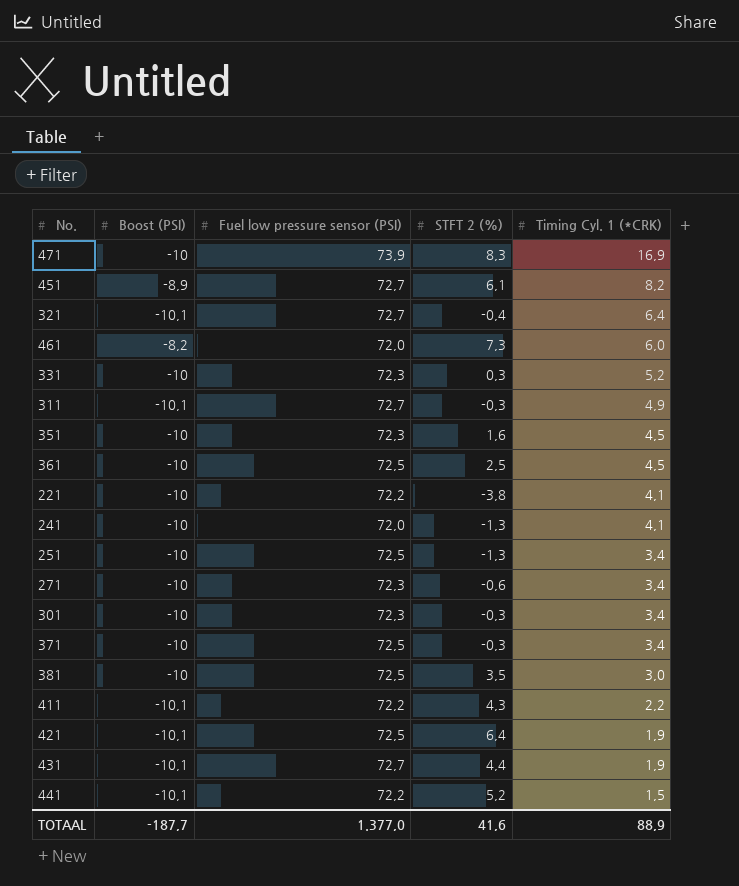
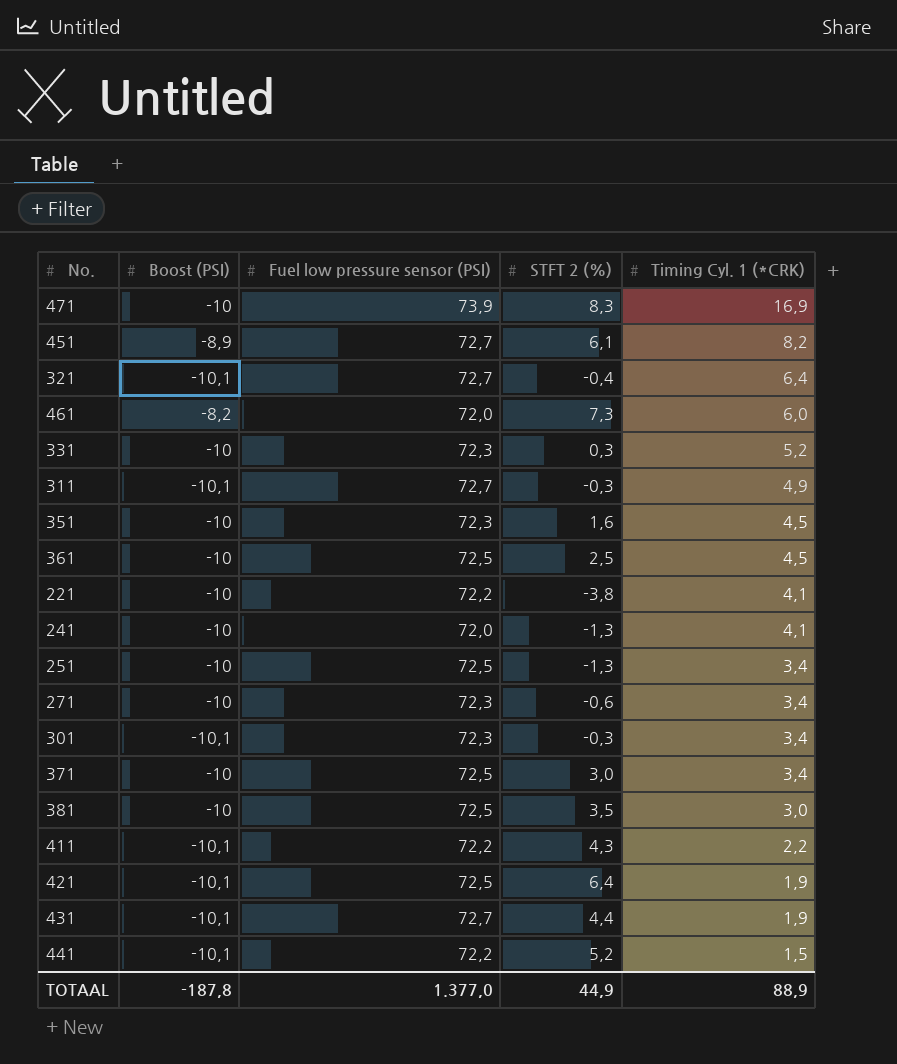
301 | Boost (PSI): -10 -> -10,1
371 | STFT 2 (%): -0,3 -> 3,0
TOTAAL | Boost (PSI): -187,7 -> -187,8
TOTAAL | STFT 2 (%): 41,6 -> 44,9

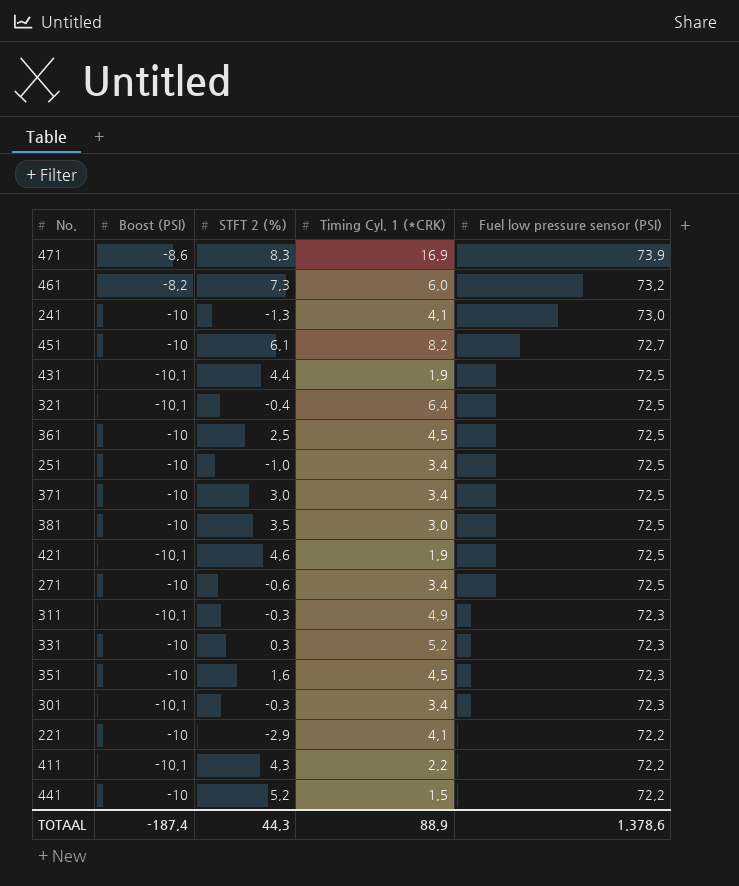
row order: Timing Cyl. 1 (*CRK) descending -> Fuel low pressure sensor (PSI) descending
column Fuel low pressure sensor (PSI) | position: 3 -> 5
471 | Boost (PSI): -10 -> -8,6
461 | Fuel low pressure sensor (PSI): 72,0 -> 73,2
241 | Fuel low pressure sensor (PSI): 72,0 -> 73,0
451 | Boost (PSI): -8,9 -> -10
431 | Fuel low pressure sensor (PSI): 72,7 -> 72,5
321 | Fuel low pressure sensor (PSI): 72,7 -> 72,5
251 | STFT 2 (%): -1,3 -> -1,0
421 | STFT 2 (%): 6,4 -> 4,6
271 | Fuel low pressure sensor (PSI): 72,3 -> 72,5
311 | Fuel low pressure sensor (PSI): 72,7 -> 72,3
221 | STFT 2 (%): -3,8 -> -2,9
441 | Boost (PSI): -10,1 -> -10
TOTAAL | Boost (PSI): -187,8 -> -187,4
TOTAAL | STFT 2 (%): 44,9 -> 44,3
TOTAAL | Fuel low pressure sensor (PSI): 1.377,0 -> 1.378,6

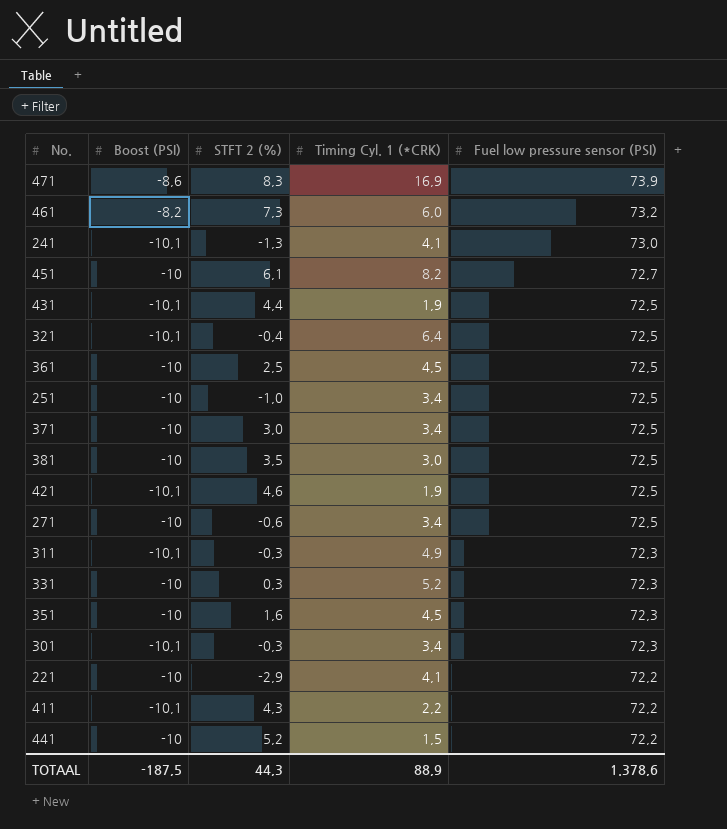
241 | Boost (PSI): -10 -> -10,1
TOTAAL | Boost (PSI): -187,4 -> -187,5

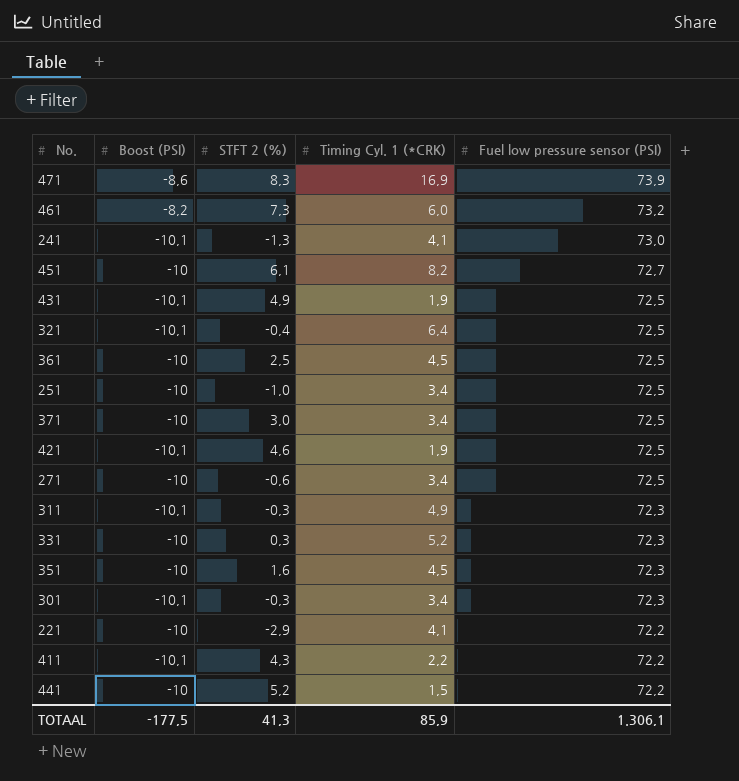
row 381: -10 | 3,5 | 3,0 | 72,5 -> none
431 | STFT 2 (%): 4,4 -> 4,9
TOTAAL | Boost (PSI): -187,5 -> -177,5
TOTAAL | STFT 2 (%): 44,3 -> 41,3
TOTAAL | Timing Cyl. 1 (*CRK): 88,9 -> 85,9
TOTAAL | Fuel low pressure sensor (PSI): 1.378,6 -> 1.306,1

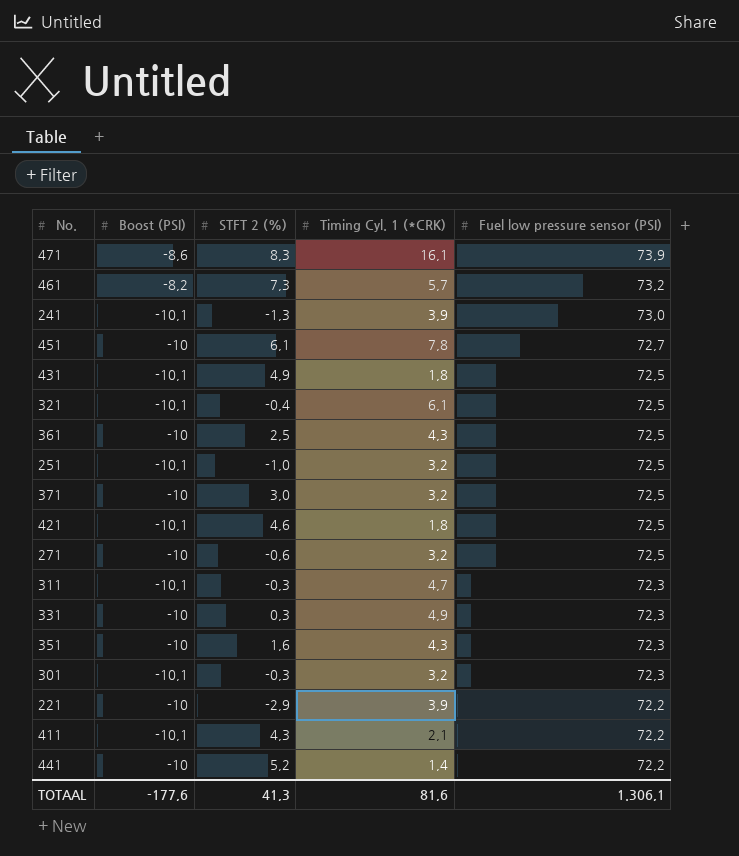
471 | Timing Cyl. 1 (*CRK): 16,9 -> 16,1
461 | Timing Cyl. 1 (*CRK): 6,0 -> 5,7
241 | Timing Cyl. 1 (*CRK): 4,1 -> 3,9
451 | Timing Cyl. 1 (*CRK): 8,2 -> 7,8
431 | Timing Cyl. 1 (*CRK): 1,9 -> 1,8
321 | Timing Cyl. 1 (*CRK): 6,4 -> 6,1
361 | Timing Cyl. 1 (*CRK): 4,5 -> 4,3
251 | Boost (PSI): -10 -> -10,1
251 | Timing Cyl. 1 (*CRK): 3,4 -> 3,2
371 | Timing Cyl. 1 (*CRK): 3,4 -> 3,2
421 | Timing Cyl. 1 (*CRK): 1,9 -> 1,8
271 | Timing Cyl. 1 (*CRK): 3,4 -> 3,2
311 | Timing Cyl. 1 (*CRK): 4,9 -> 4,7
331 | Timing Cyl. 1 (*CRK): 5,2 -> 4,9
351 | Timing Cyl. 1 (*CRK): 4,5 -> 4,3
301 | Timing Cyl. 1 (*CRK): 3,4 -> 3,2
221 | Timing Cyl. 1 (*CRK): 4,1 -> 3,9
411 | Timing Cyl. 1 (*CRK): 2,2 -> 2,1
441 | Timing Cyl. 1 (*CRK): 1,5 -> 1,4
TOTAAL | Boost (PSI): -177,5 -> -177,6
TOTAAL | Timing Cyl. 1 (*CRK): 85,9 -> 81,6

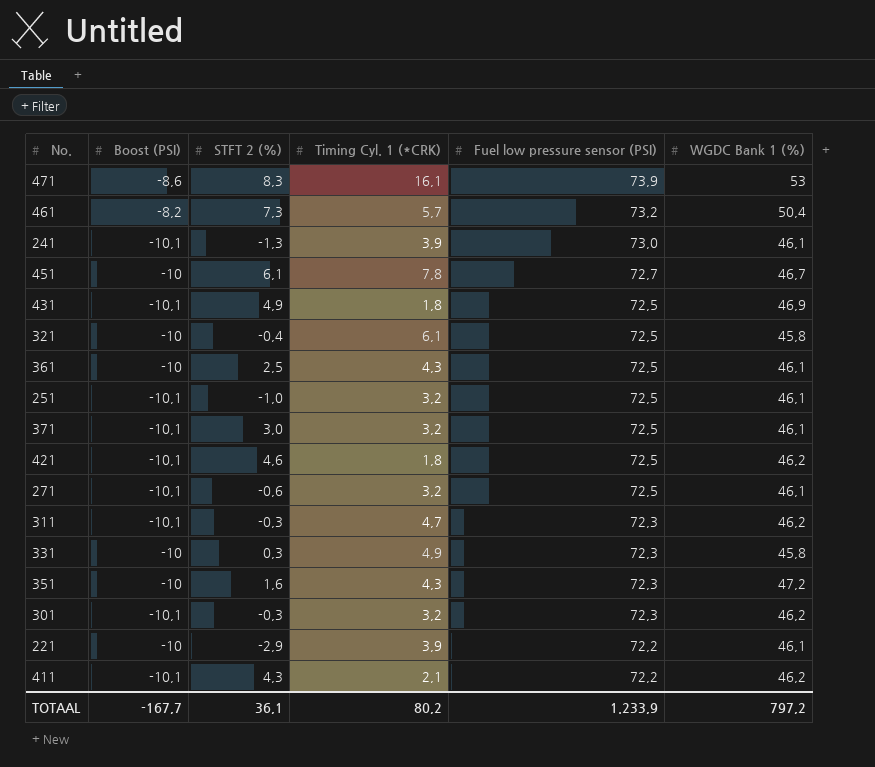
column WGDC Bank 1 (%) | position: none -> 6
row 441: -10 | 5,2 | 1,4 | 72,2 -> none
321 | Boost (PSI): -10,1 -> -10
371 | Boost (PSI): -10 -> -10,1
271 | Boost (PSI): -10 -> -10,1
TOTAAL | Boost (PSI): -177,6 -> -167,7
TOTAAL | STFT 2 (%): 41,3 -> 36,1
TOTAAL | Timing Cyl. 1 (*CRK): 81,6 -> 80,2
TOTAAL | Fuel low pressure sensor (PSI): 1.306,1 -> 1.233,9

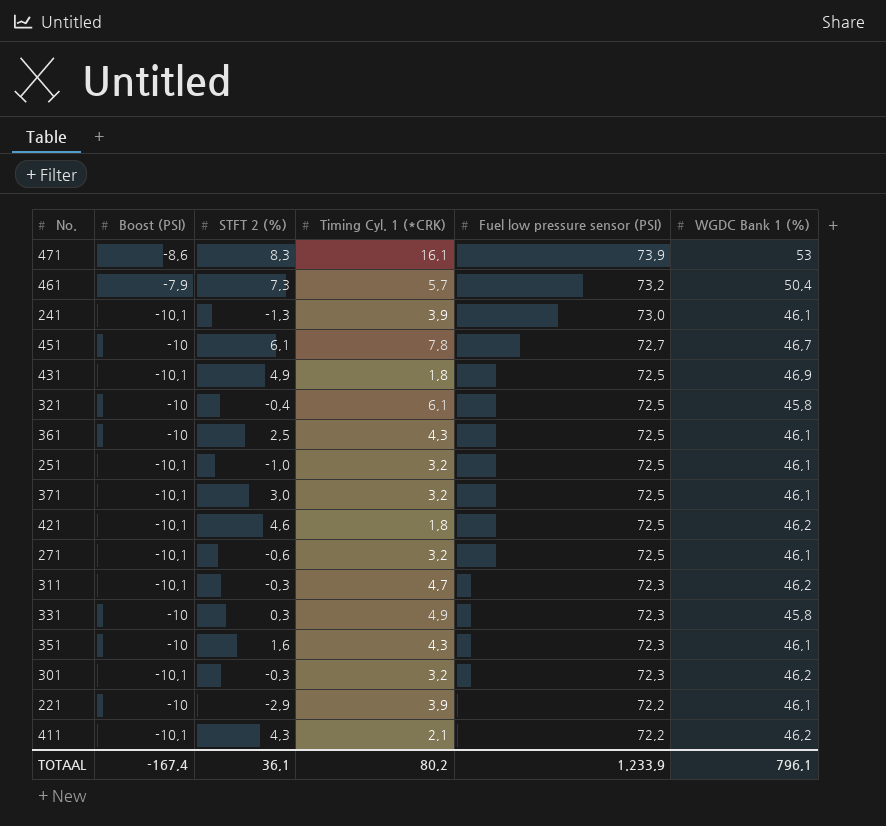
461 | Boost (PSI): -8,2 -> -7,9
351 | WGDC Bank 1 (%): 47,2 -> 46,1
TOTAAL | Boost (PSI): -167,7 -> -167,4
TOTAAL | WGDC Bank 1 (%): 797,2 -> 796,1

